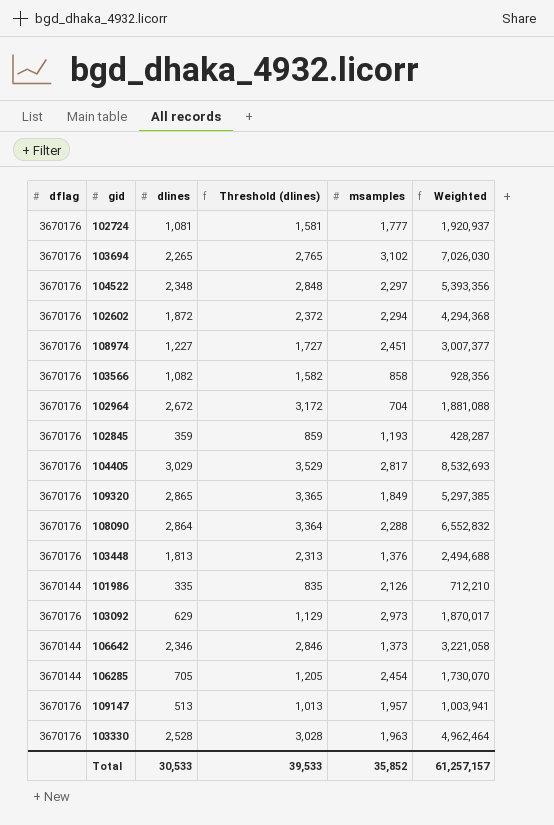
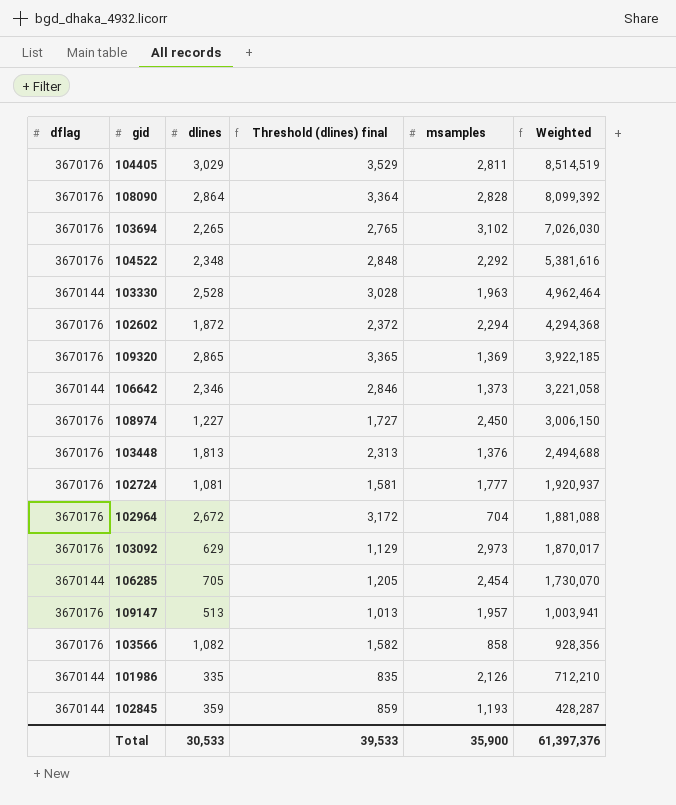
row order: none -> Weighted descending
column name: Threshold (dlines) -> Threshold (dlines) final
104405 | msamples: 2,817 -> 2,811
104405 | Weighted: 8,532,693 -> 8,514,519
108090 | msamples: 2,288 -> 2,828
108090 | Weighted: 6,552,832 -> 8,099,392
104522 | msamples: 2,297 -> 2,292
104522 | Weighted: 5,393,356 -> 5,381,616
103330 | dflag: 3670176 -> 3670144
109320 | msamples: 1,849 -> 1,369
109320 | Weighted: 5,297,385 -> 3,922,185
108974 | msamples: 2,451 -> 2,450
108974 | Weighted: 3,007,377 -> 3,006,150
102845 | dflag: 3670176 -> 3670144
Total | msamples: 35,852 -> 35,900
Total | Weighted: 61,257,157 -> 61,397,376

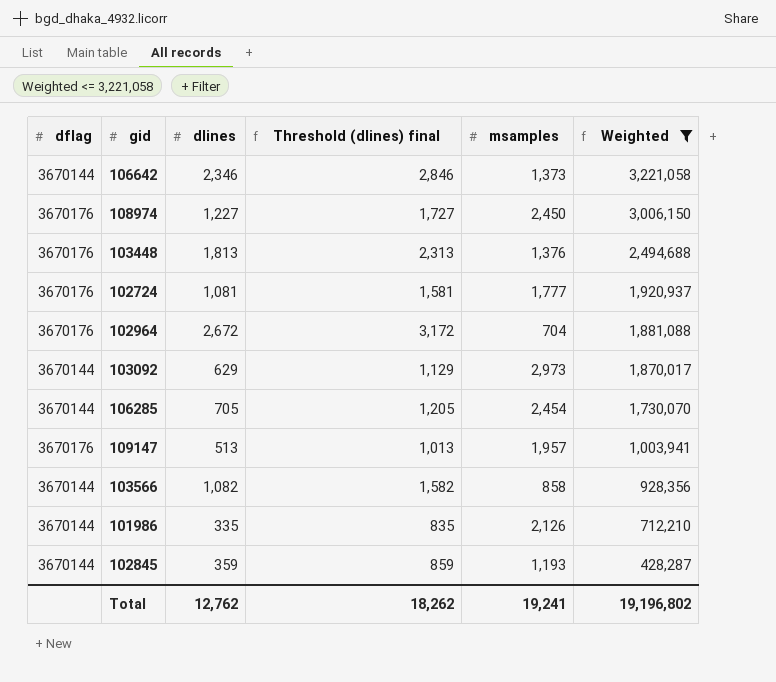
filter: none -> Weighted <= 3,221,058
103092 | dflag: 3670176 -> 3670144
103566 | dflag: 3670176 -> 3670144
Total | dlines: 30,533 -> 12,762
Total | Threshold (dlines) final: 39,533 -> 18,262
Total | msamples: 35,900 -> 19,241
Total | Weighted: 61,397,376 -> 19,196,802

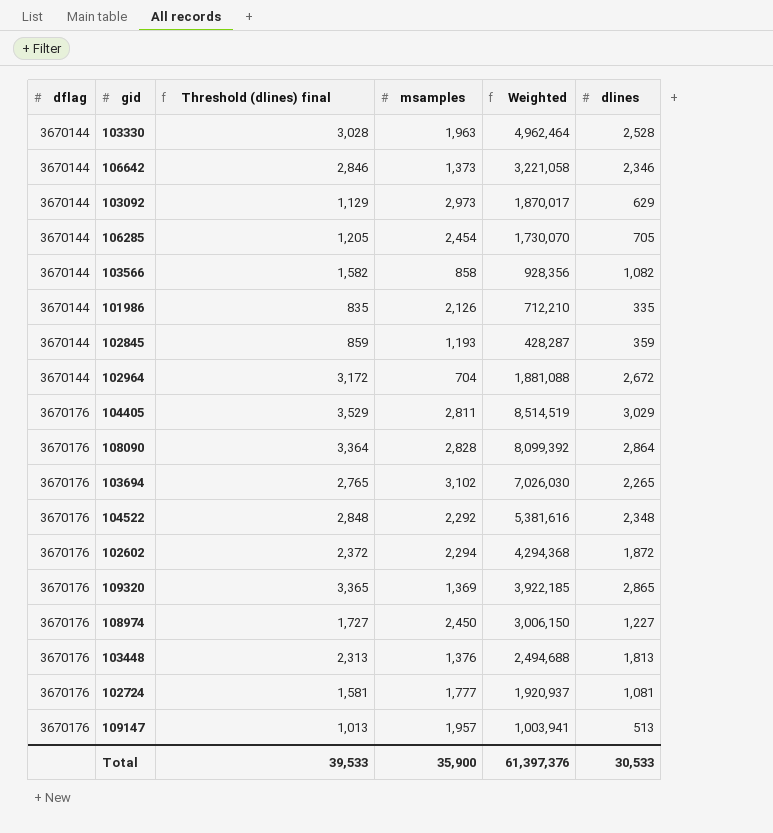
filter: Weighted <= 3,221,058 -> none
row order: Weighted descending -> dflag ascending
column dlines | position: 3 -> 6
102964 | dflag: 3670176 -> 3670144
Total | Threshold (dlines) final: 18,262 -> 39,533
Total | msamples: 19,241 -> 35,900
Total | Weighted: 19,196,802 -> 61,397,376
Total | dlines: 12,762 -> 30,533

